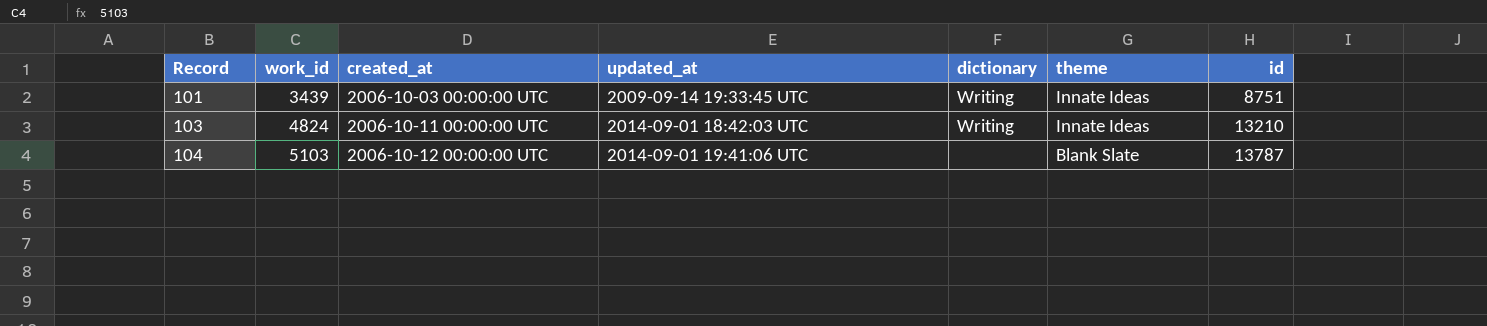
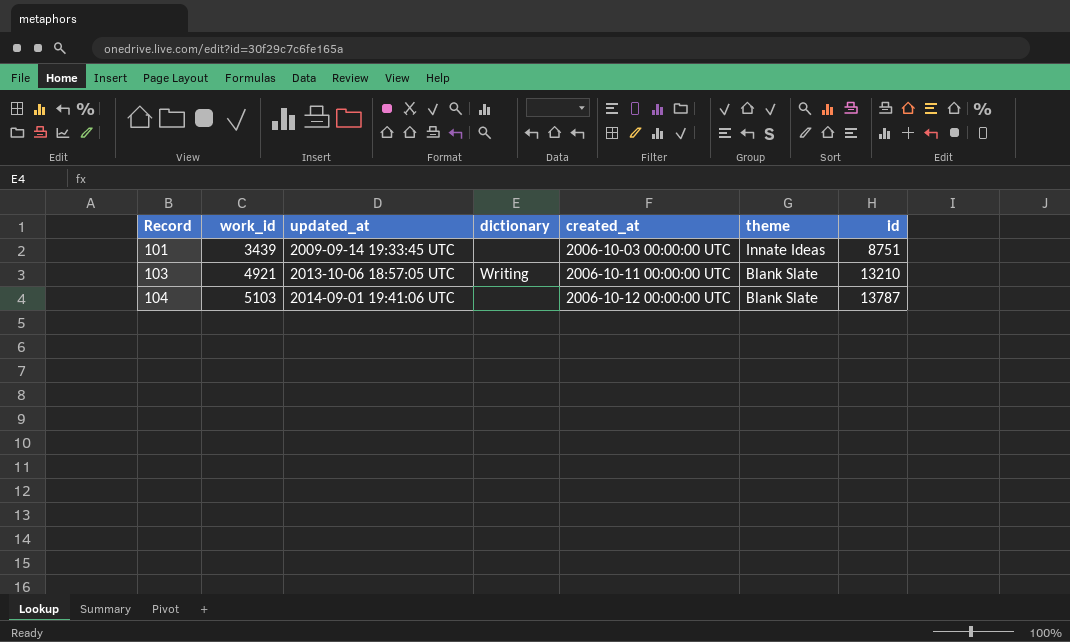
column created_at | position: 3 -> 5
101 | dictionary: Writing -> none
103 | work_id: 4824 -> 4921
103 | updated_at: 2014-09-01 18:42:03 UTC -> 2013-10-06 18:57:05 UTC
103 | theme: Innate Ideas -> Blank Slate

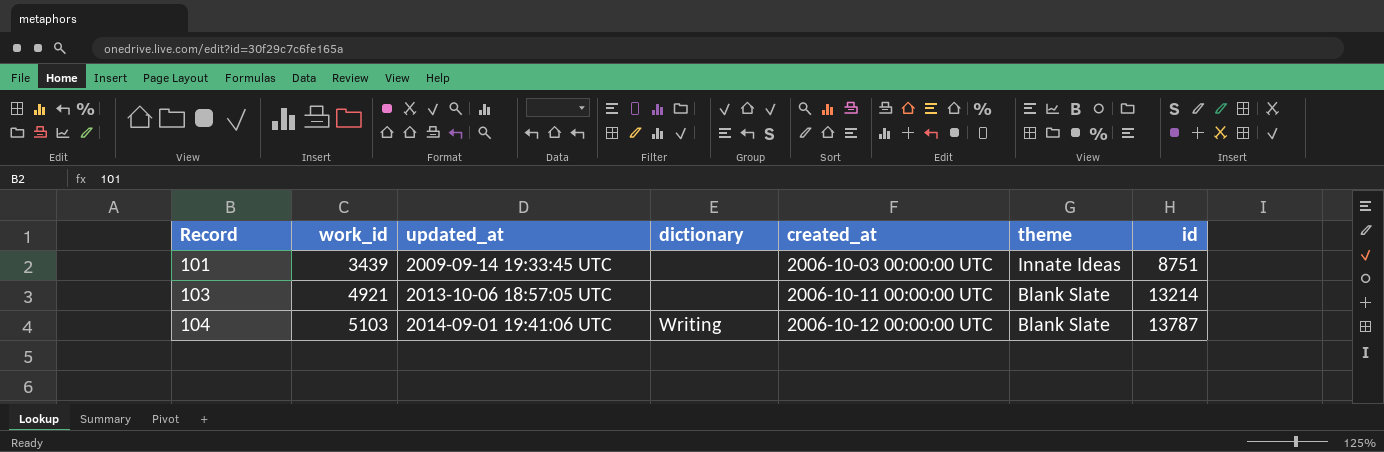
103 | dictionary: Writing -> none
103 | id: 13210 -> 13214
104 | dictionary: none -> Writing

